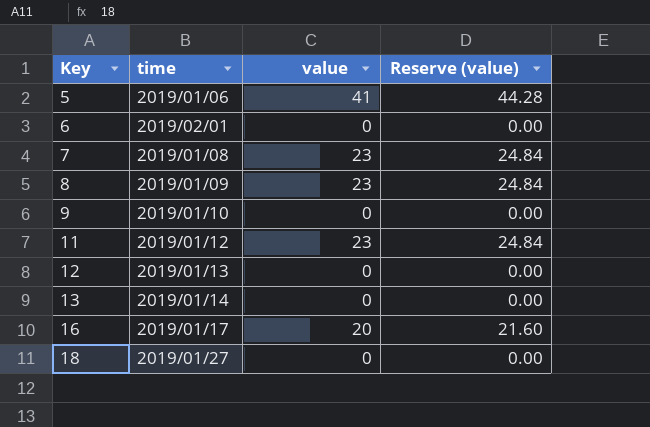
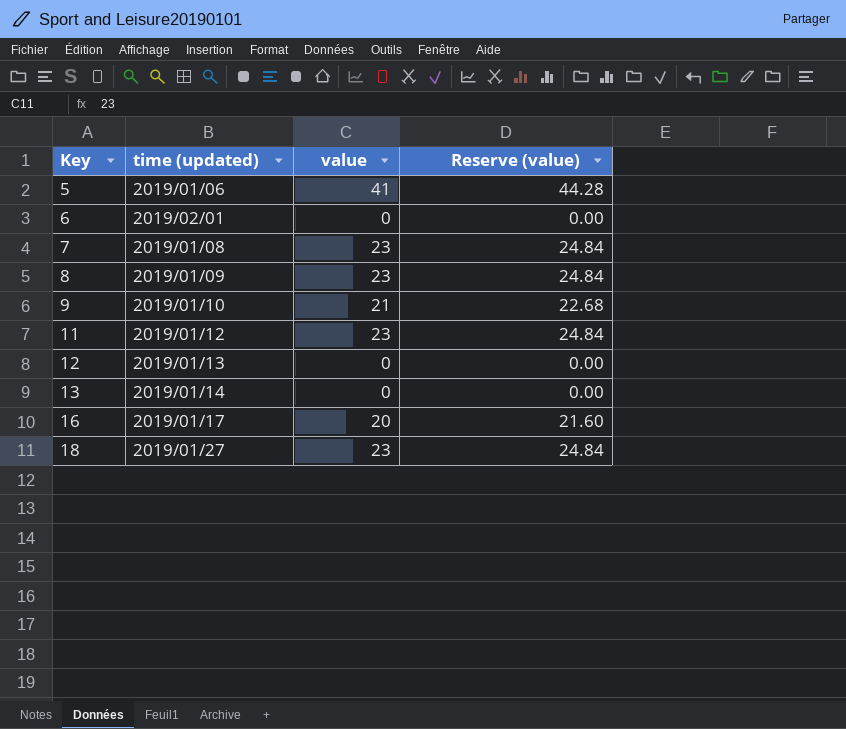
column name: time -> time (updated)
9 | value: 0 -> 21
9 | Reserve (value): 0.00 -> 22.68
18 | value: 0 -> 23
18 | Reserve (value): 0.00 -> 24.84

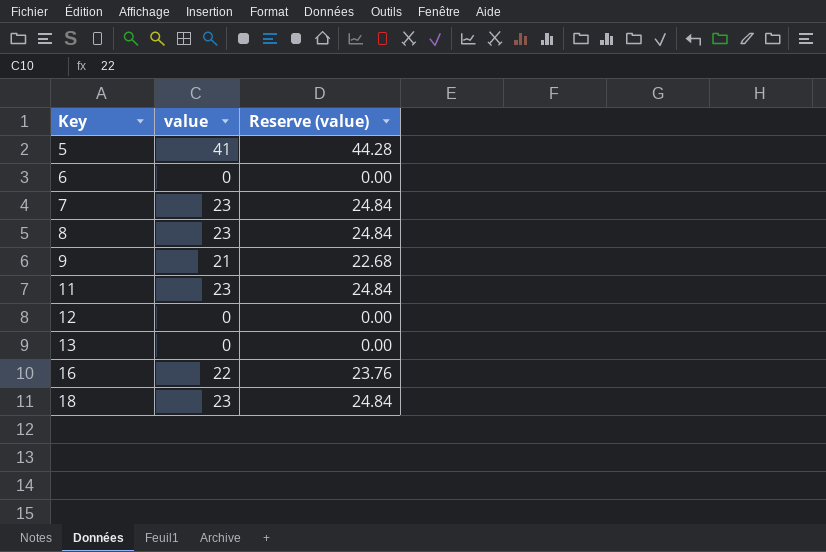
column time (updated) | position: 2 -> none
16 | value: 20 -> 22
16 | Reserve (value): 21.60 -> 23.76

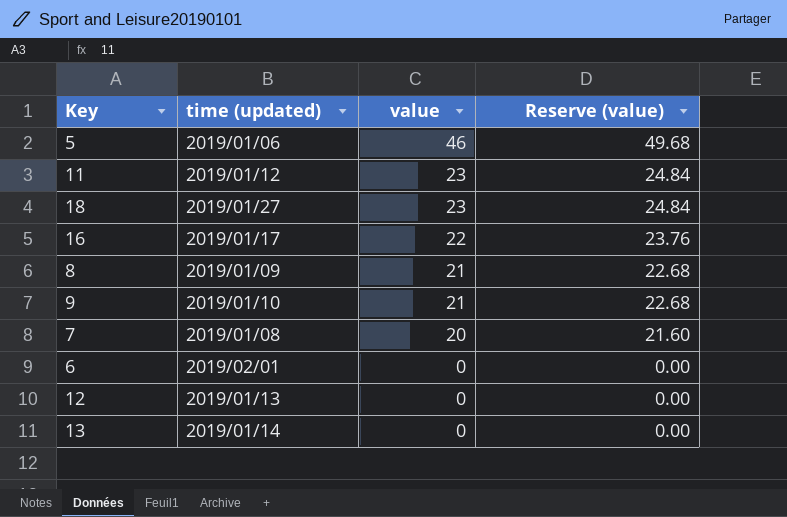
row order: Key ascending -> value descending
column time (updated) | position: none -> 2
5 | value: 41 -> 46
5 | Reserve (value): 44.28 -> 49.68
8 | value: 23 -> 21
8 | Reserve (value): 24.84 -> 22.68
7 | value: 23 -> 20
7 | Reserve (value): 24.84 -> 21.60

